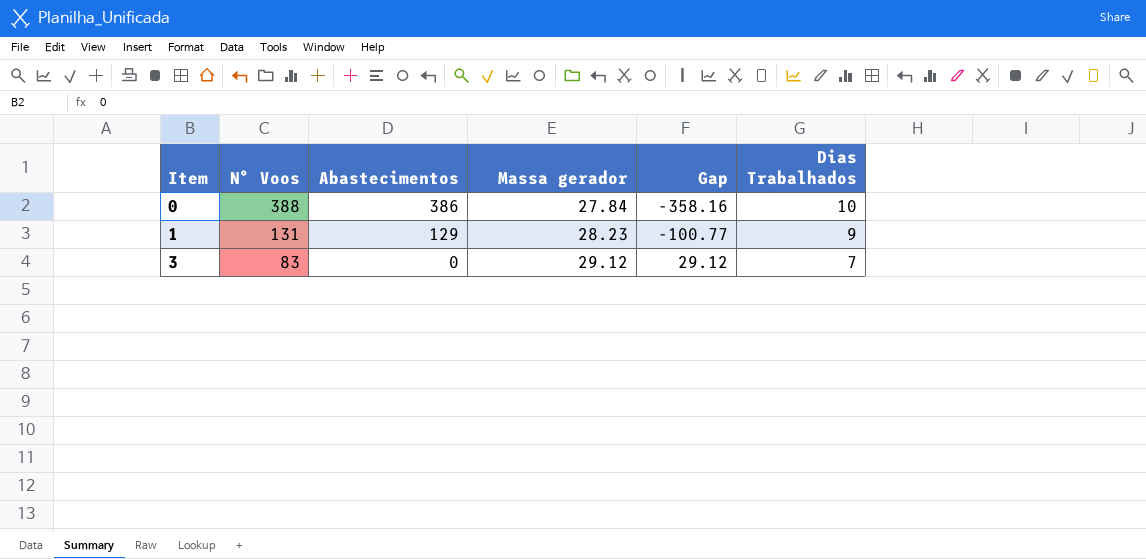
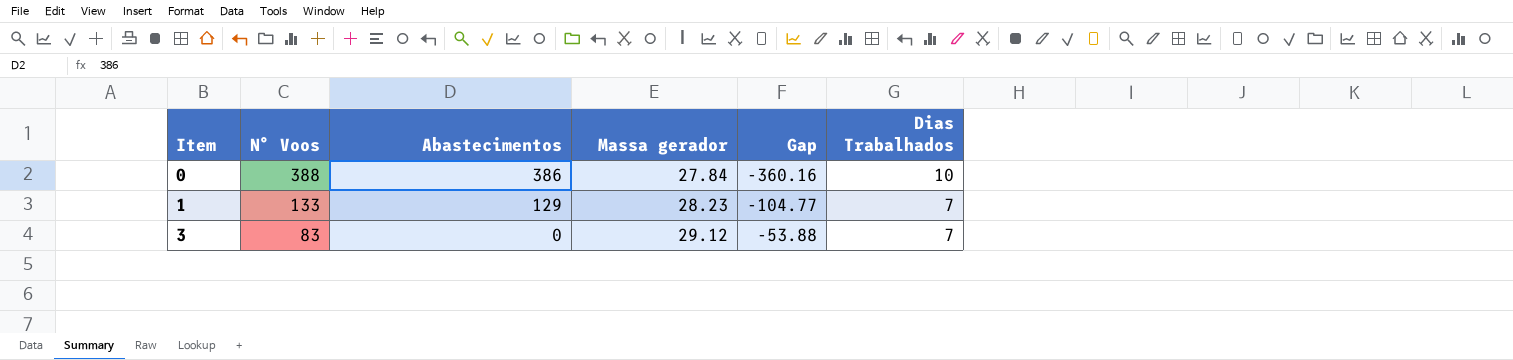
column Gap | formula: [Massa gerador] - [Abastecimentos] -> [Massa gerador] - [N° Voos]
1 | N° Voos: 131 -> 133
1 | Dias Trabalhados: 9 -> 7

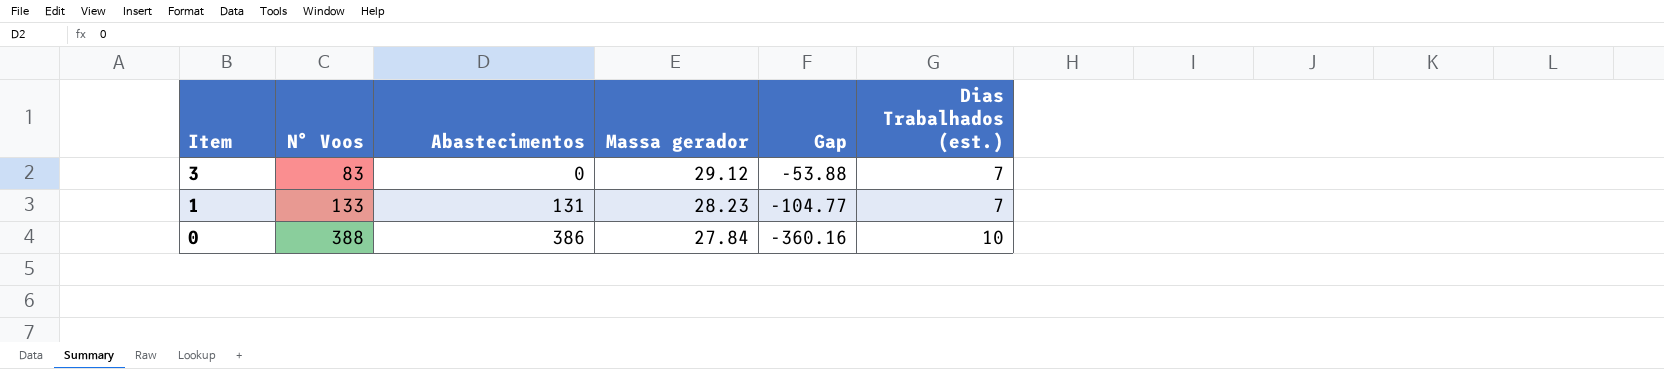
row order: Item ascending -> Item descending
column name: Dias Trabalhados -> Dias Trabalhados (est.)
1 | Abastecimentos: 129 -> 131

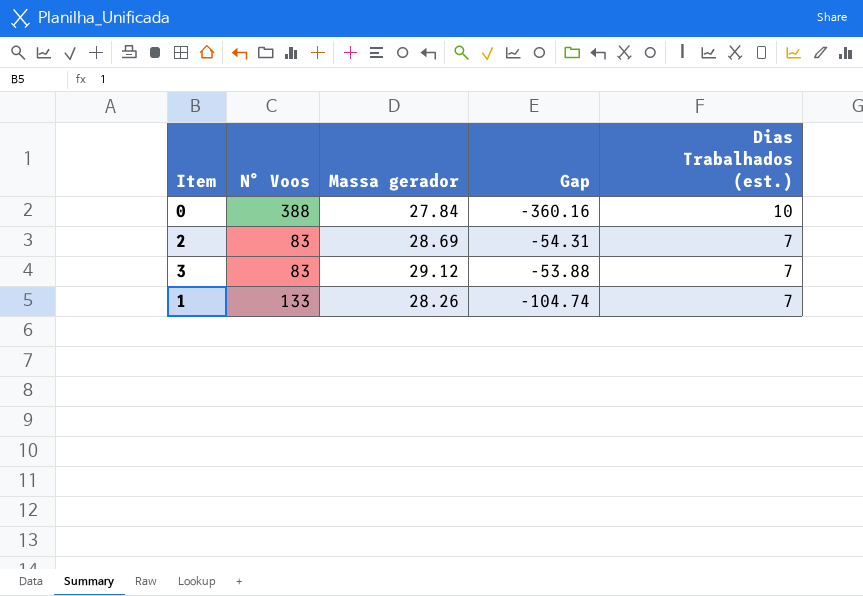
row order: Item descending -> Dias Trabalhados (est.) descending
column Abastecimentos | position: 3 -> none
row 2: none -> 83 | 28.69 | -54.31 | 7
1 | Massa gerador: 28.23 -> 28.26
1 | Gap: -104.77 -> -104.74

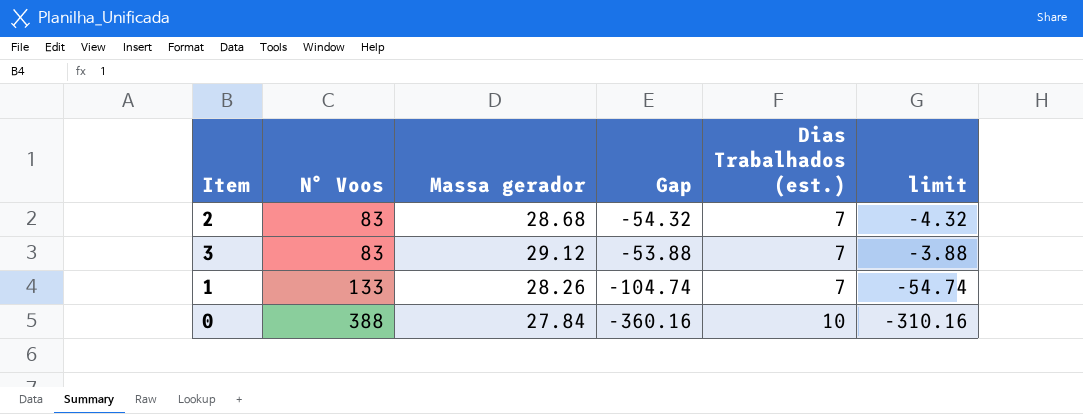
row order: Dias Trabalhados (est.) descending -> N° Voos ascending
column limit | formula: none -> [Gap] + 50
2 | Massa gerador: 28.69 -> 28.68
2 | Gap: -54.31 -> -54.32

